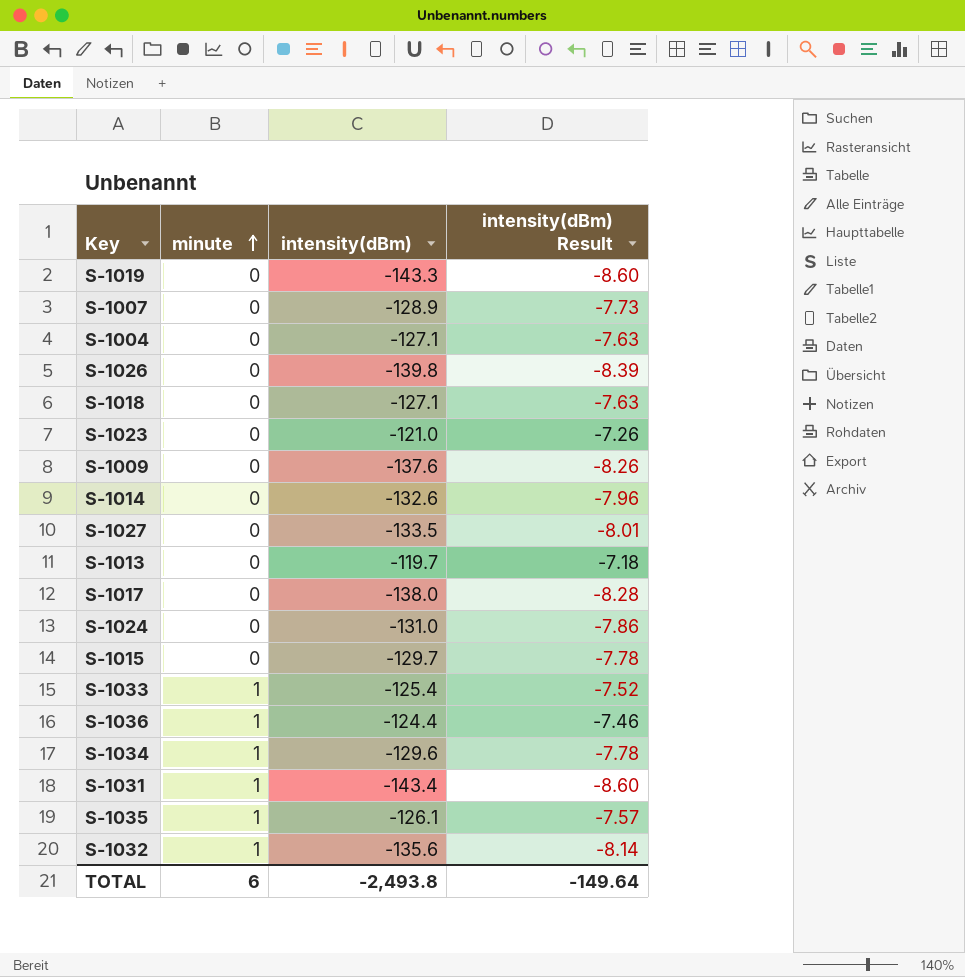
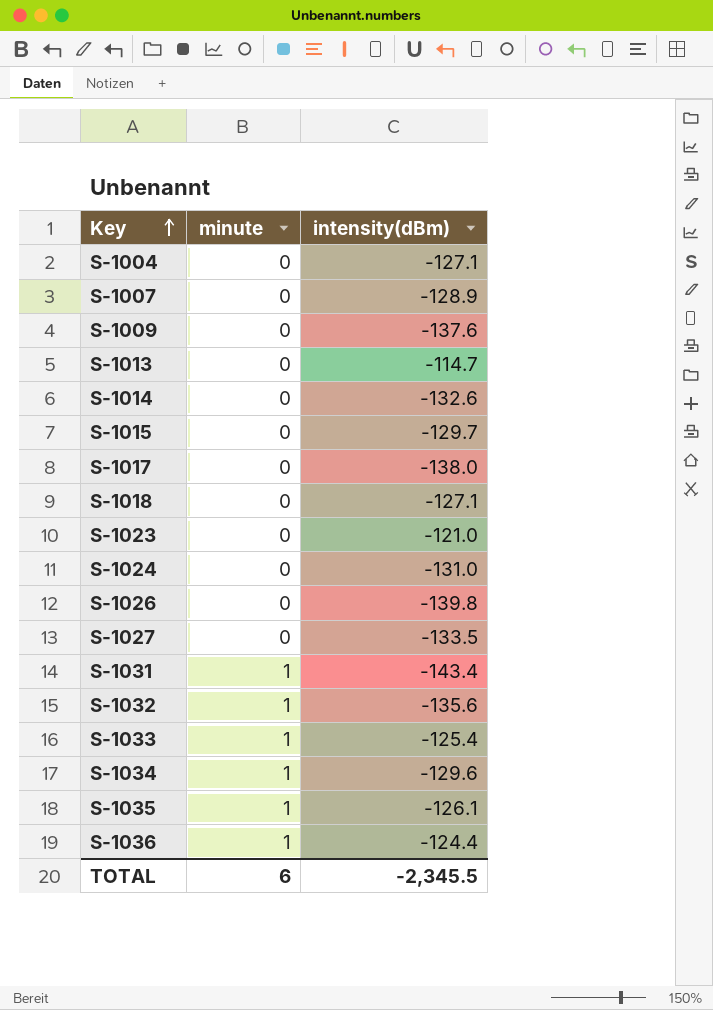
row order: minute ascending -> Key ascending
column intensity(dBm) Result | formula: [intensity(dBm)] * 0.06 -> none
row S-1019: 0 | -143.3 | -8.60 -> none
S-1013 | intensity(dBm): -119.7 -> -114.7
TOTAL | intensity(dBm): -2,493.8 -> -2,345.5

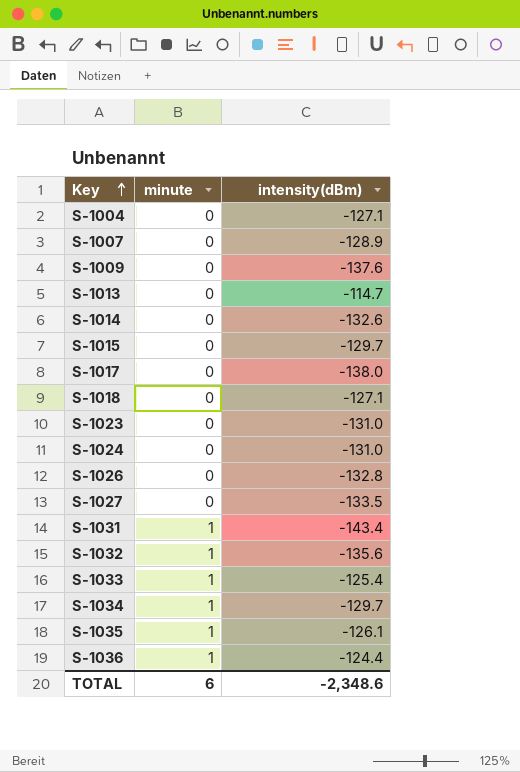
S-1023 | intensity(dBm): -121.0 -> -131.0
S-1026 | intensity(dBm): -139.8 -> -132.8
S-1034 | intensity(dBm): -129.6 -> -129.7
TOTAL | intensity(dBm): -2,345.5 -> -2,348.6

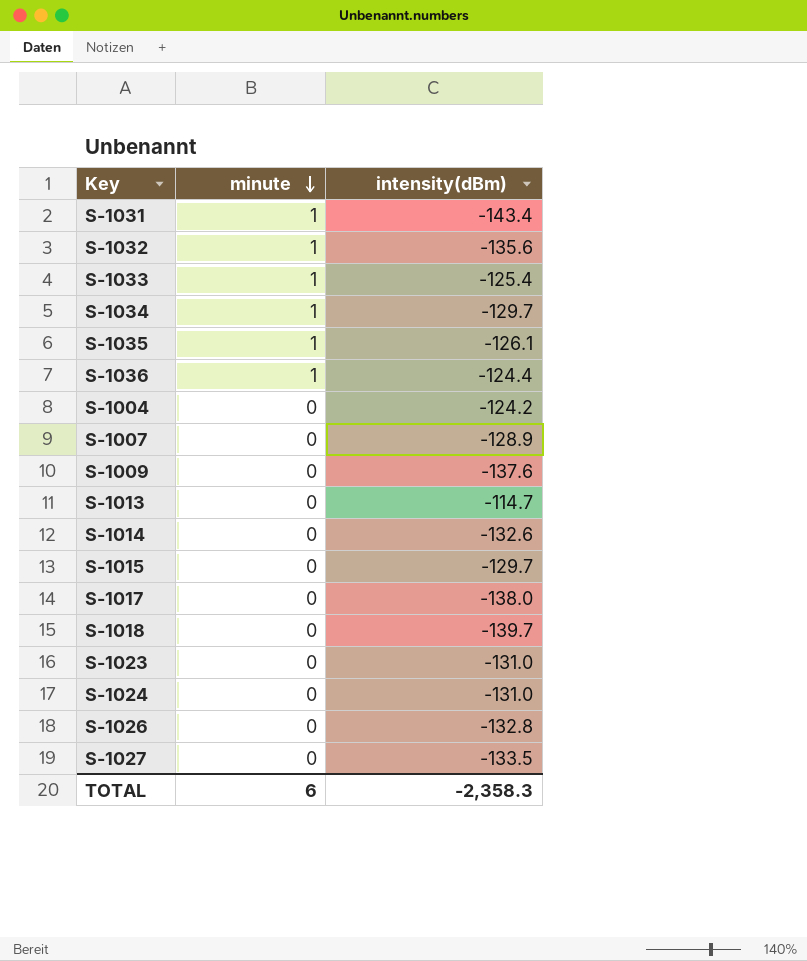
row order: Key ascending -> minute descending
S-1004 | intensity(dBm): -127.1 -> -124.2
S-1018 | intensity(dBm): -127.1 -> -139.7
TOTAL | intensity(dBm): -2,348.6 -> -2,358.3

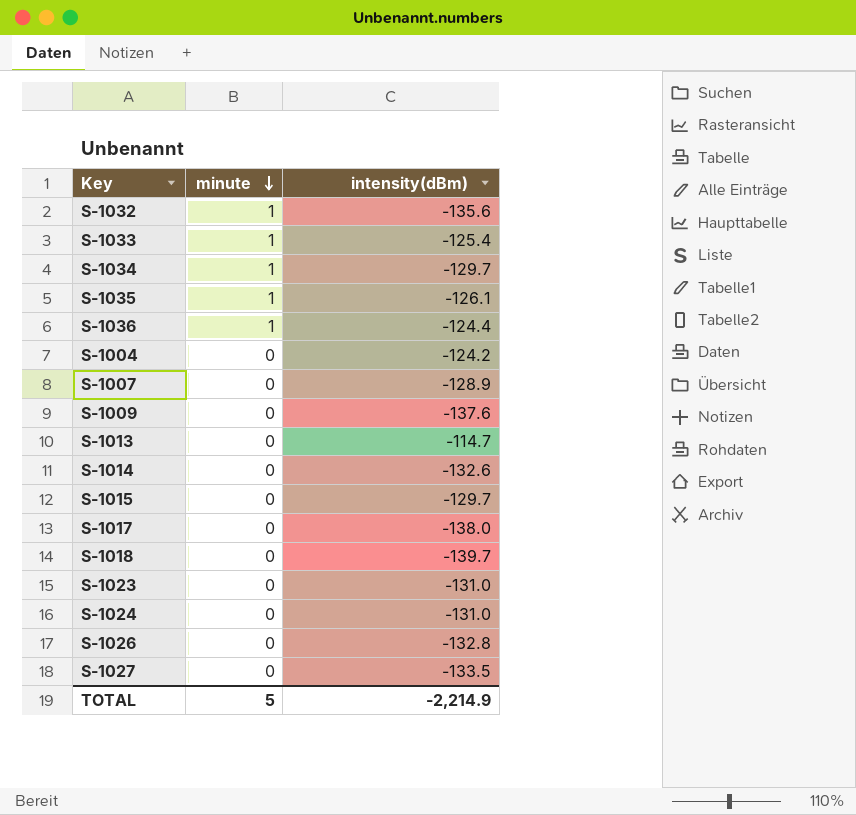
row S-1031: 1 | -143.4 -> none
TOTAL | minute: 6 -> 5
TOTAL | intensity(dBm): -2,358.3 -> -2,214.9

